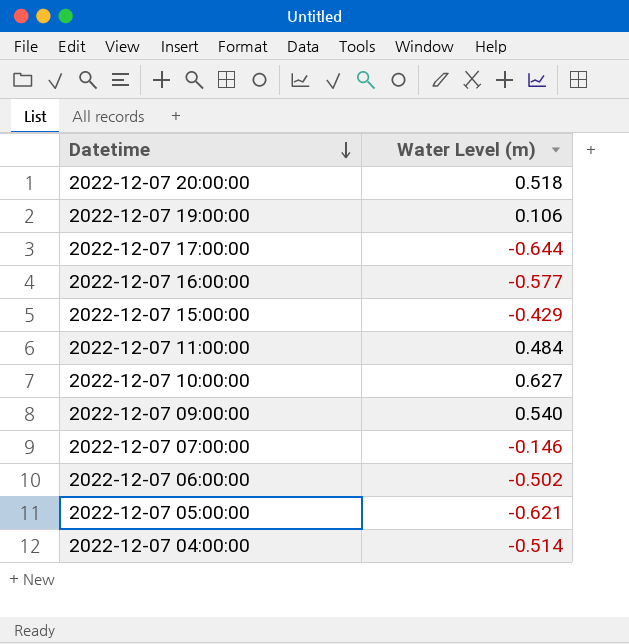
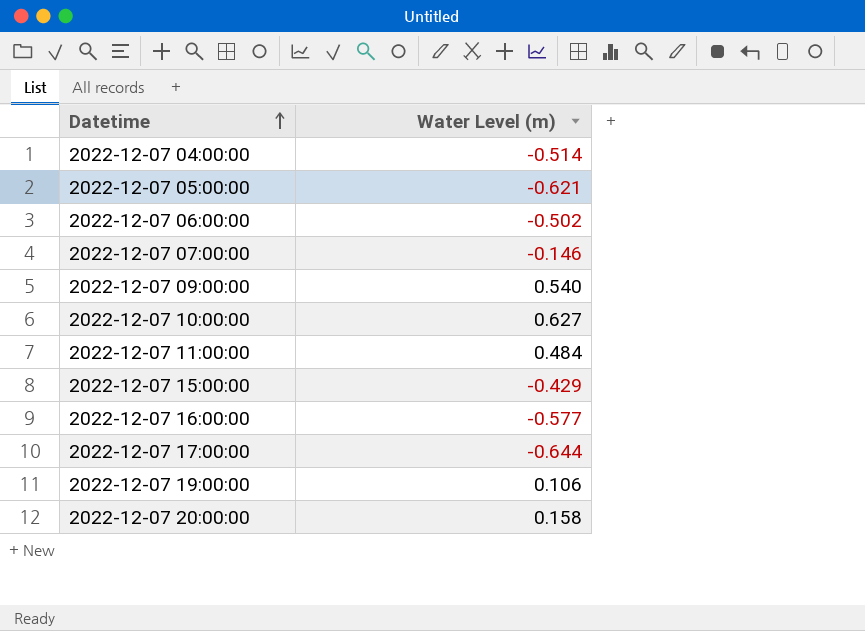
row order: Datetime descending -> Datetime ascending
2022-12-07 20:00:00 | Water Level (m): 0.518 -> 0.158

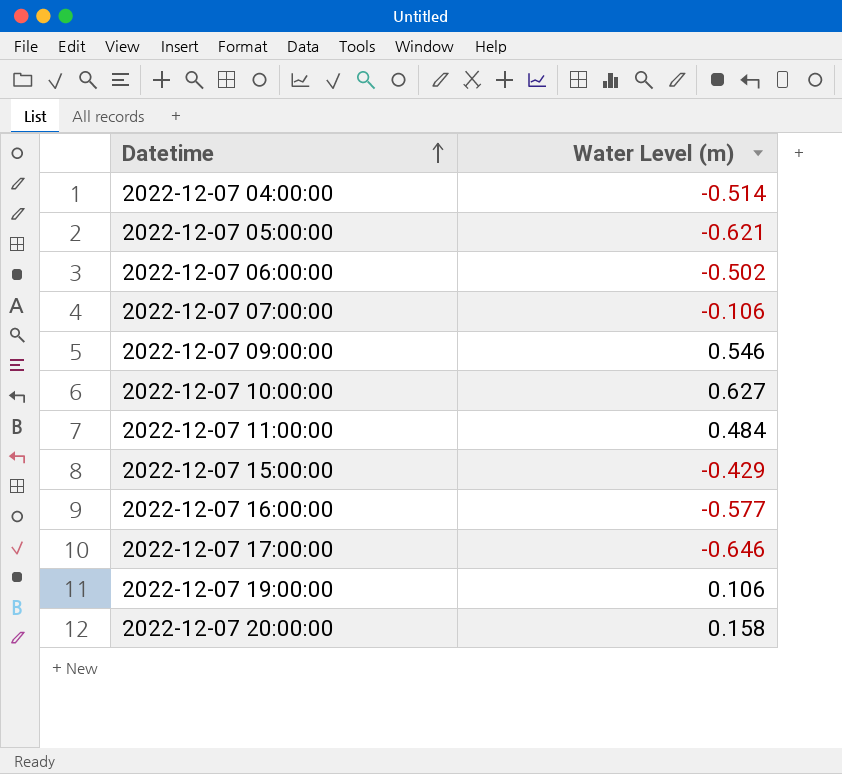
2022-12-07 07:00:00 | Water Level (m): -0.146 -> -0.106
2022-12-07 09:00:00 | Water Level (m): 0.540 -> 0.546
2022-12-07 17:00:00 | Water Level (m): -0.644 -> -0.646

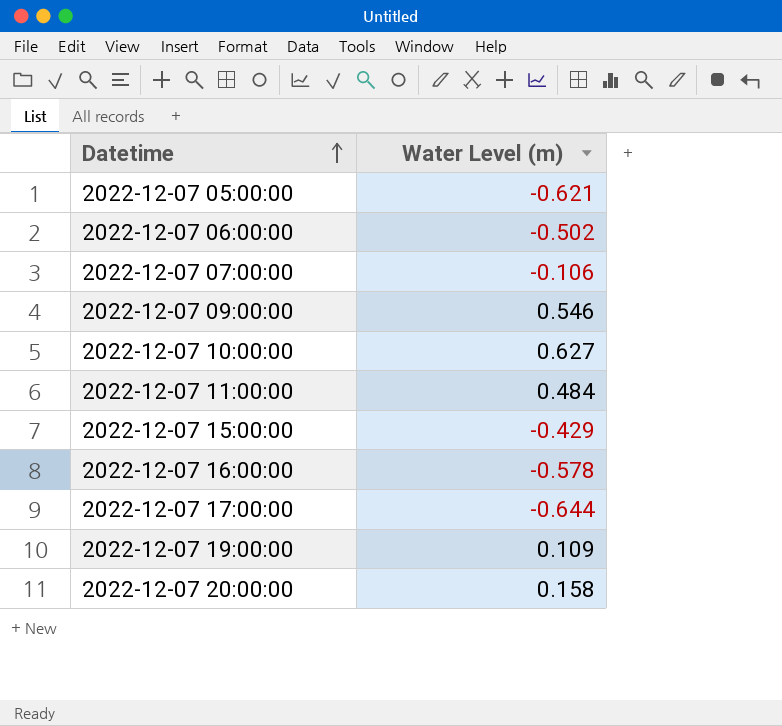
row 2022-12-07 04:00:00: -0.514 -> none
2022-12-07 16:00:00 | Water Level (m): -0.577 -> -0.578
2022-12-07 17:00:00 | Water Level (m): -0.646 -> -0.644
2022-12-07 19:00:00 | Water Level (m): 0.106 -> 0.109

